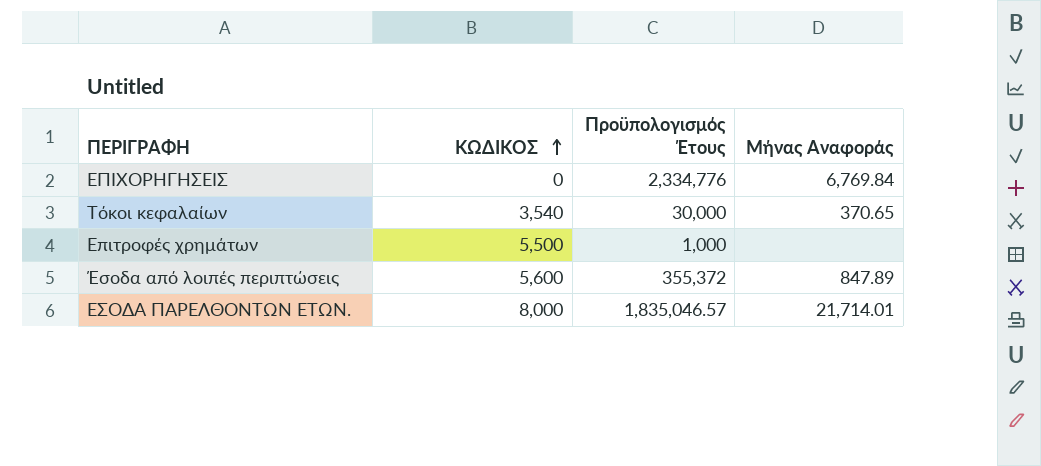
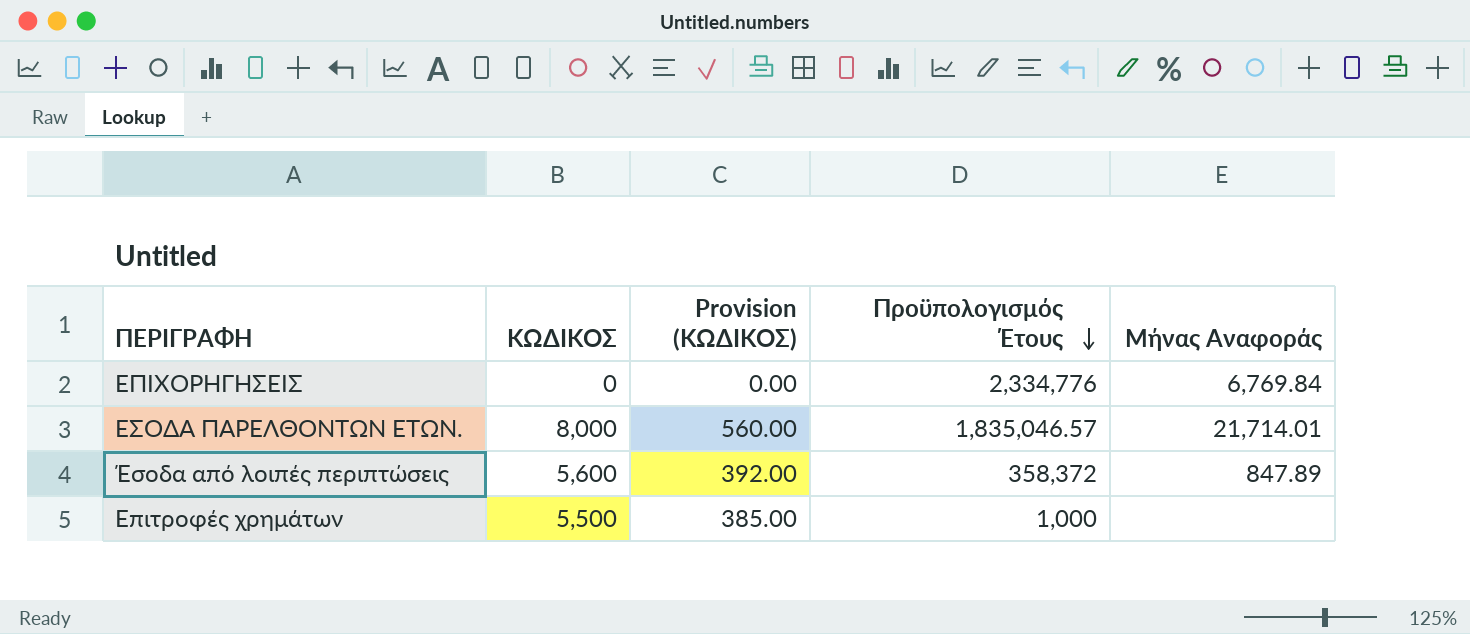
row order: ΚΩΔΙΚΟΣ ascending -> Προϋπολογισμός Έτους descending
column Provision (ΚΩΔΙΚΟΣ) | formula: none -> [ΚΩΔΙΚΟΣ] * 0.07
row Τόκοι κεφαλαίων: 3,540 | 30,000 | 370.65 -> none
Έσοδα από λοιπές περιπτώσεις | Προϋπολογισμός Έτους: 355,372 -> 358,372

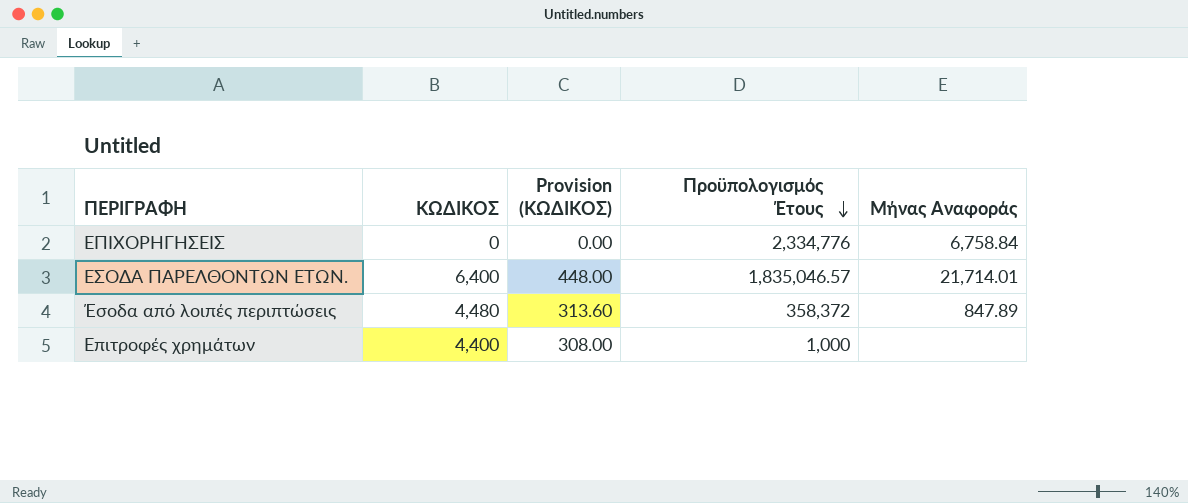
ΕΠΙΧΟΡΗΓΗΣΕΙΣ | Μήνας Αναφοράς: 6,769.84 -> 6,758.84
ΕΣΟΔΑ ΠΑΡΕΛΘΟΝΤΩΝ ΕΤΩΝ. | ΚΩΔΙΚΟΣ: 8,000 -> 6,400
ΕΣΟΔΑ ΠΑΡΕΛΘΟΝΤΩΝ ΕΤΩΝ. | Provision (ΚΩΔΙΚΟΣ): 560.00 -> 448.00
Έσοδα από λοιπές περιπτώσεις | ΚΩΔΙΚΟΣ: 5,600 -> 4,480
Έσοδα από λοιπές περιπτώσεις | Provision (ΚΩΔΙΚΟΣ): 392.00 -> 313.60
Επιτροφές χρημάτων | ΚΩΔΙΚΟΣ: 5,500 -> 4,400
Επιτροφές χρημάτων | Provision (ΚΩΔΙΚΟΣ): 385.00 -> 308.00

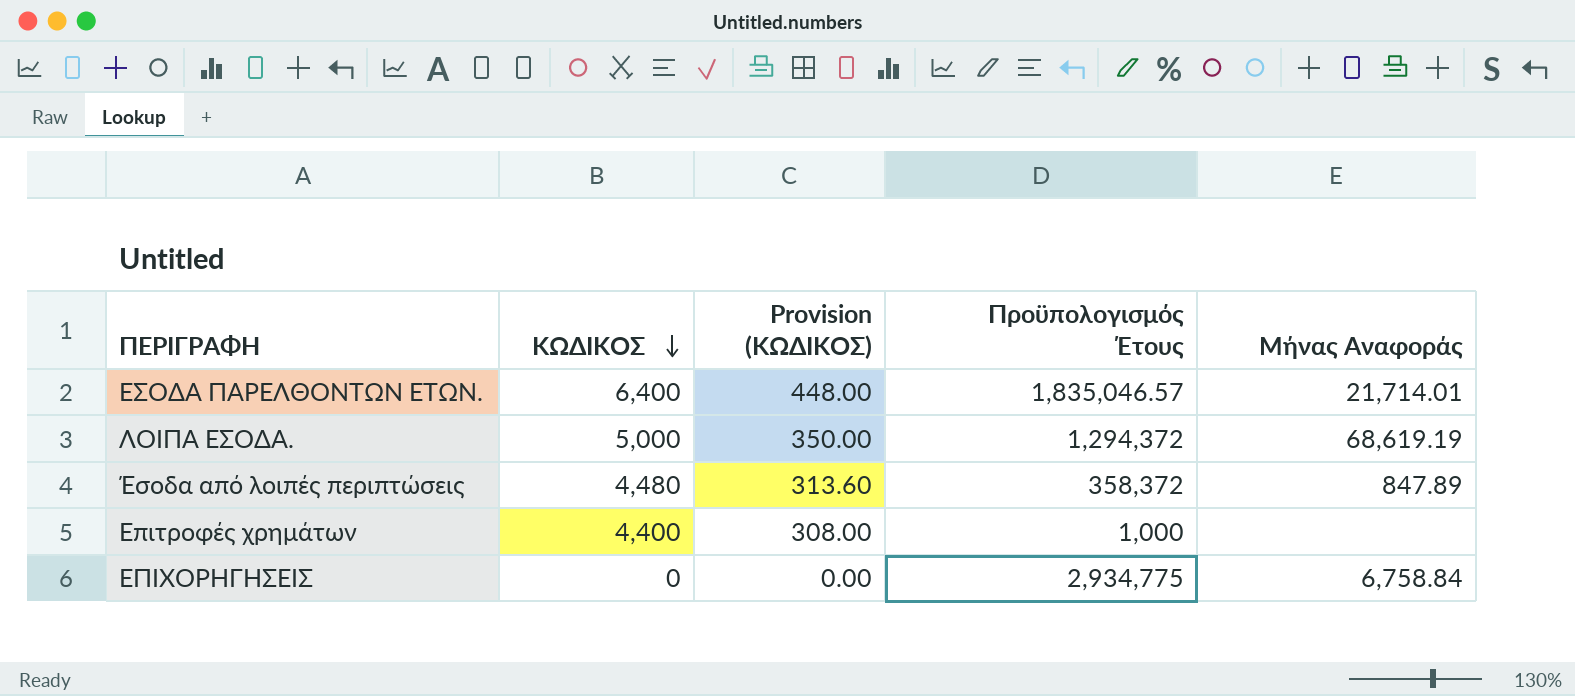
row order: Προϋπολογισμός Έτους descending -> ΚΩΔΙΚΟΣ descending
row ΛΟΙΠΑ ΕΣΟΔΑ.: none -> 5,000 | 350.00 | 1,294,372 | 68,619.19
ΕΠΙΧΟΡΗΓΗΣΕΙΣ | Προϋπολογισμός Έτους: 2,334,776 -> 2,934,775

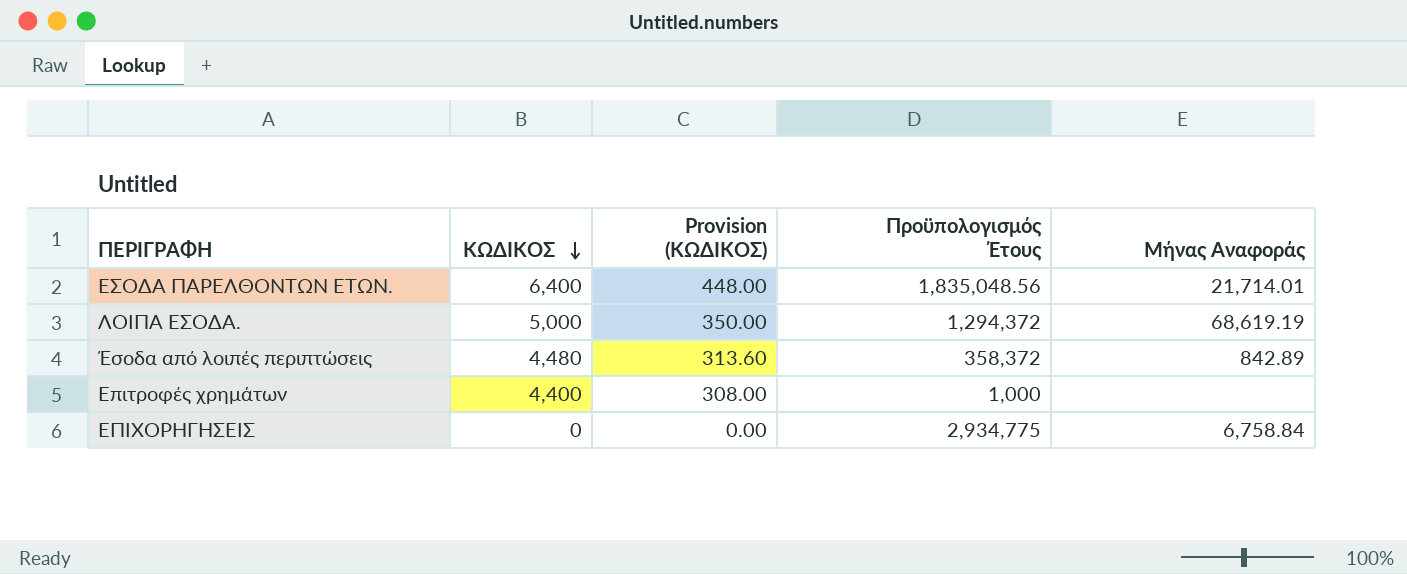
ΕΣΟΔΑ ΠΑΡΕΛΘΟΝΤΩΝ ΕΤΩΝ. | Προϋπολογισμός Έτους: 1,835,046.57 -> 1,835,048.56
Έσοδα από λοιπές περιπτώσεις | Μήνας Αναφοράς: 847.89 -> 842.89

